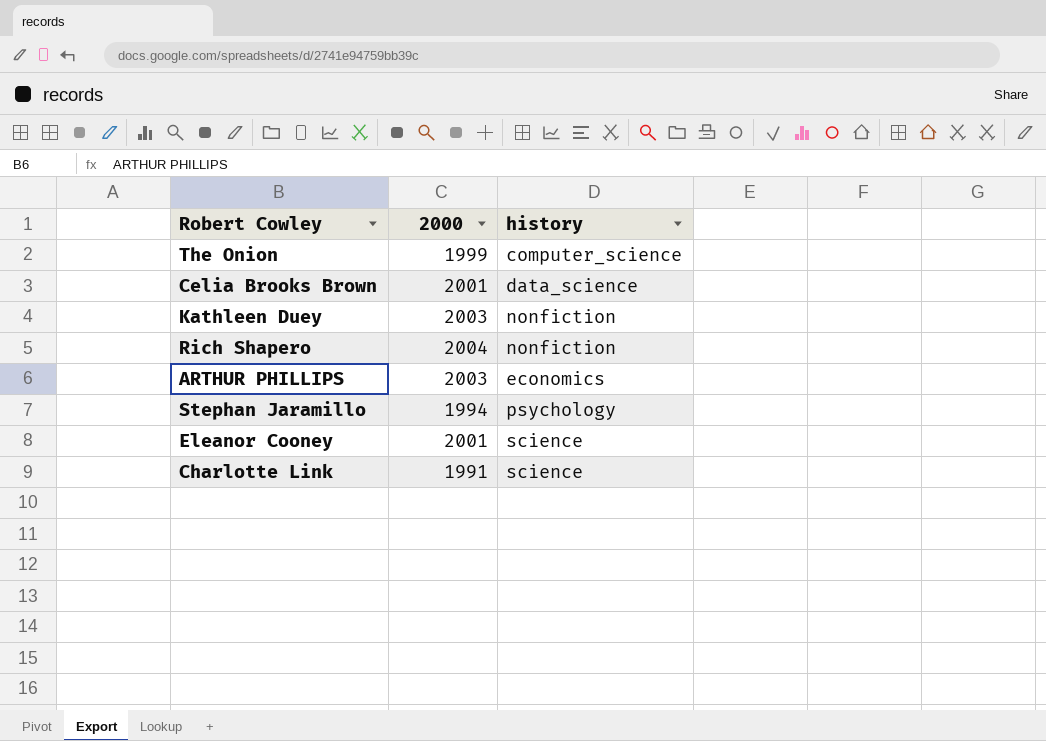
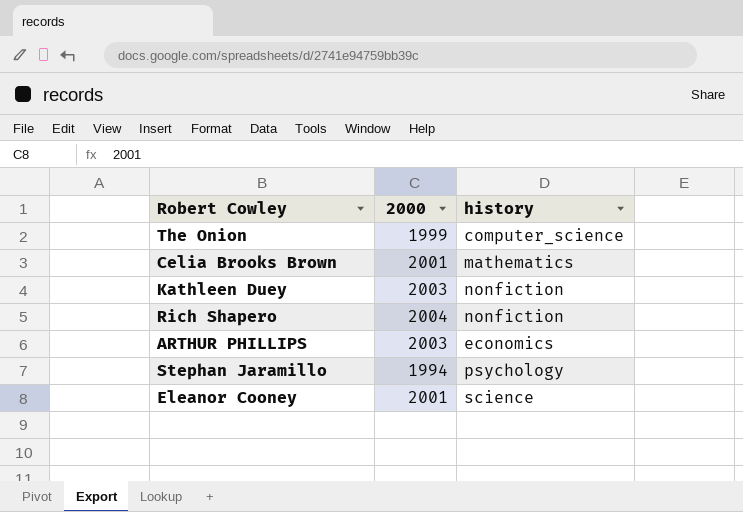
row Charlotte Link: 1991 | science -> none
Celia Brooks Brown | history: data_science -> mathematics

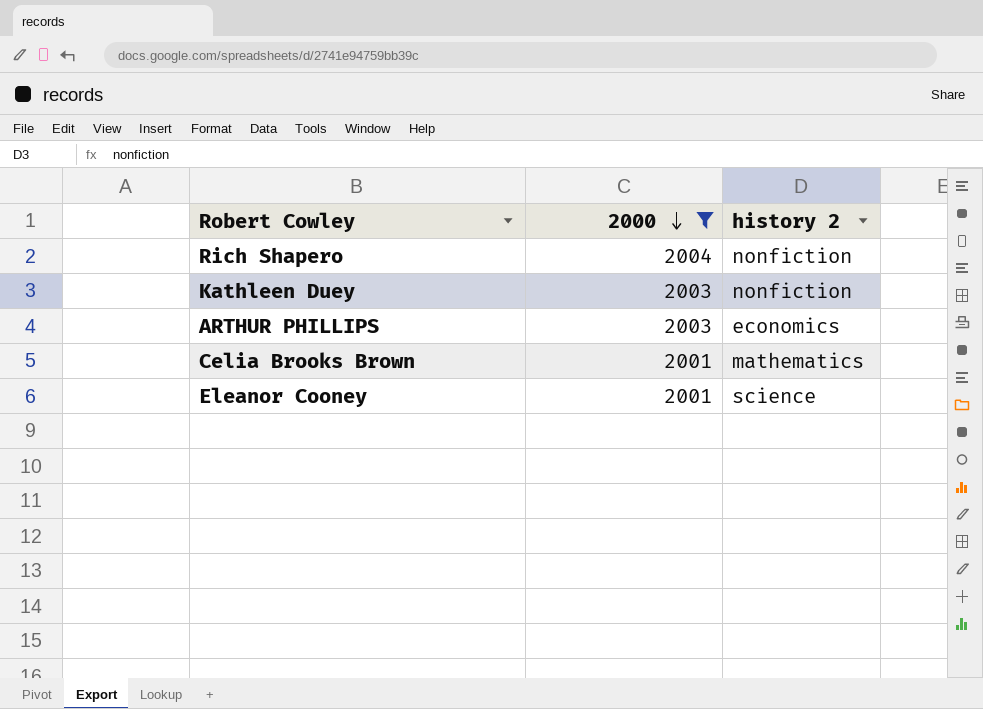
filter: none -> 2000 >= 2001
row order: none -> 2000 descending
column name: history -> history 2

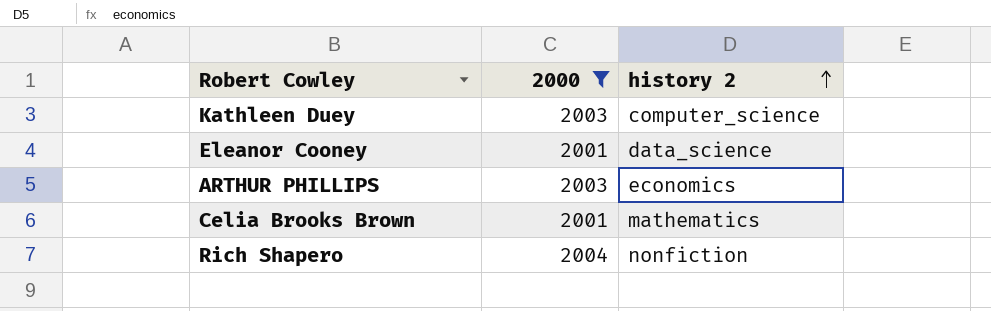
row order: 2000 descending -> history 2 ascending
Kathleen Duey | history 2: nonfiction -> computer_science
Eleanor Cooney | history 2: science -> data_science

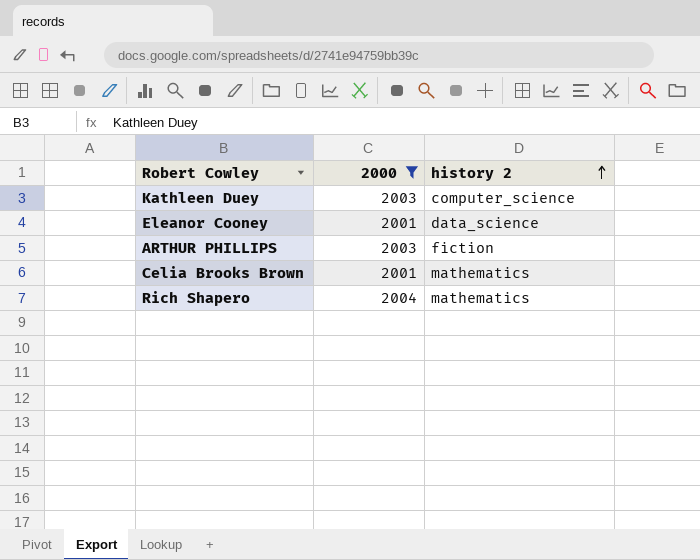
ARTHUR PHILLIPS | history 2: economics -> fiction
Rich Shapero | history 2: nonfiction -> mathematics

